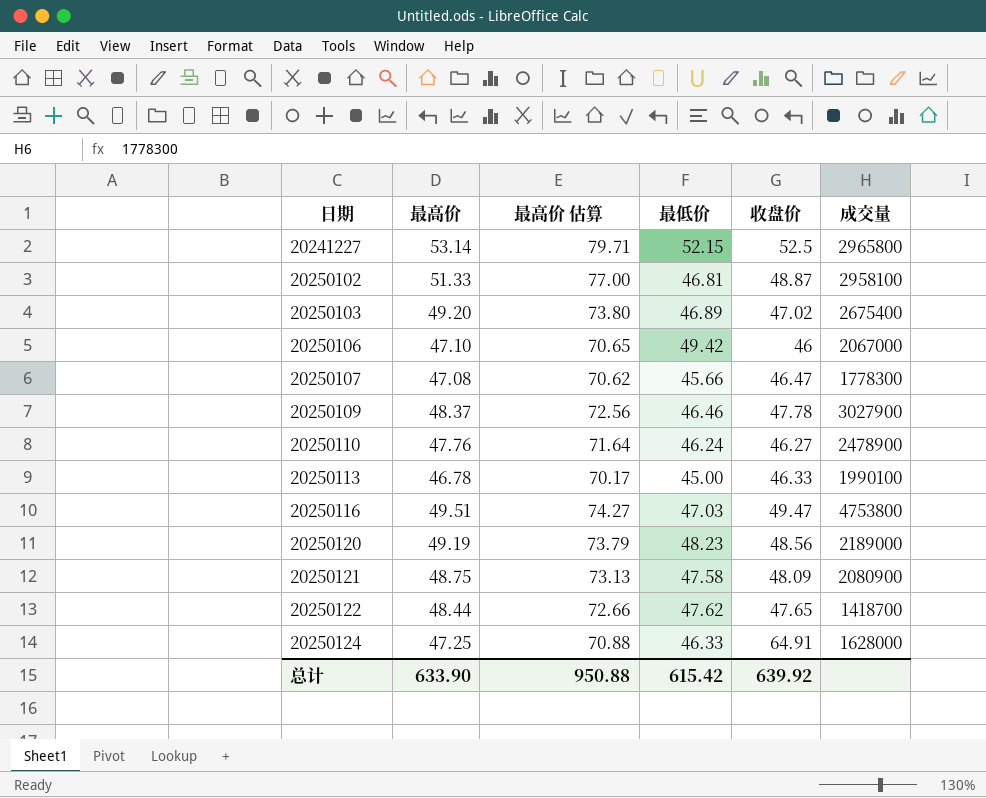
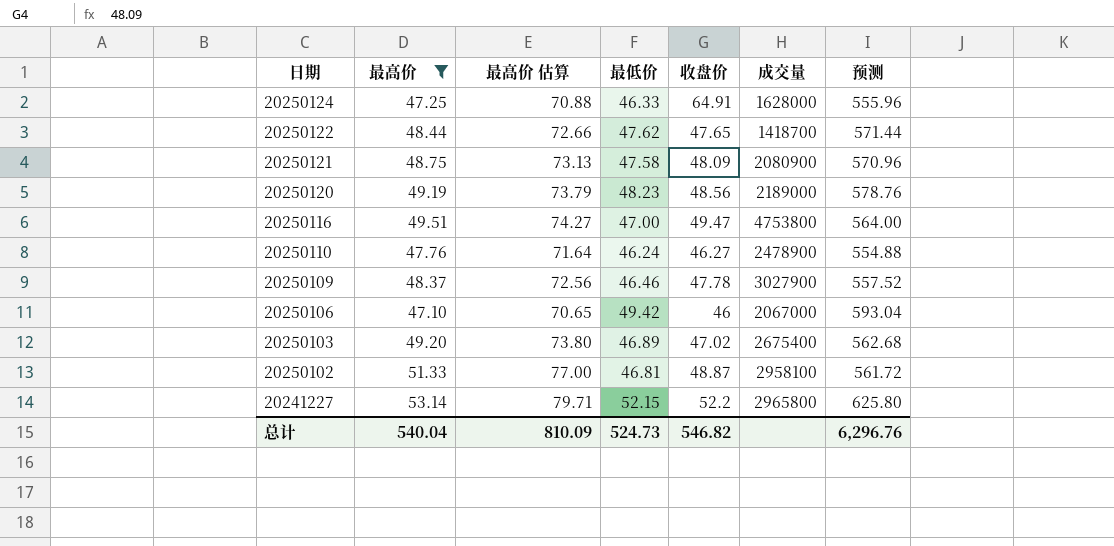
filter: none -> 最高价 >= 47.10
row order: 日期 ascending -> 日期 descending
column 预测 | formula: none -> [最低价] * 12
20250116 | 最低价: 47.03 -> 47.00
20241227 | 收盘价: 52.5 -> 52.2
总计 | 最高价: 633.90 -> 540.04
总计 | 最高价 估算: 950.88 -> 810.09
总计 | 最低价: 615.42 -> 524.73
总计 | 收盘价: 639.92 -> 546.82

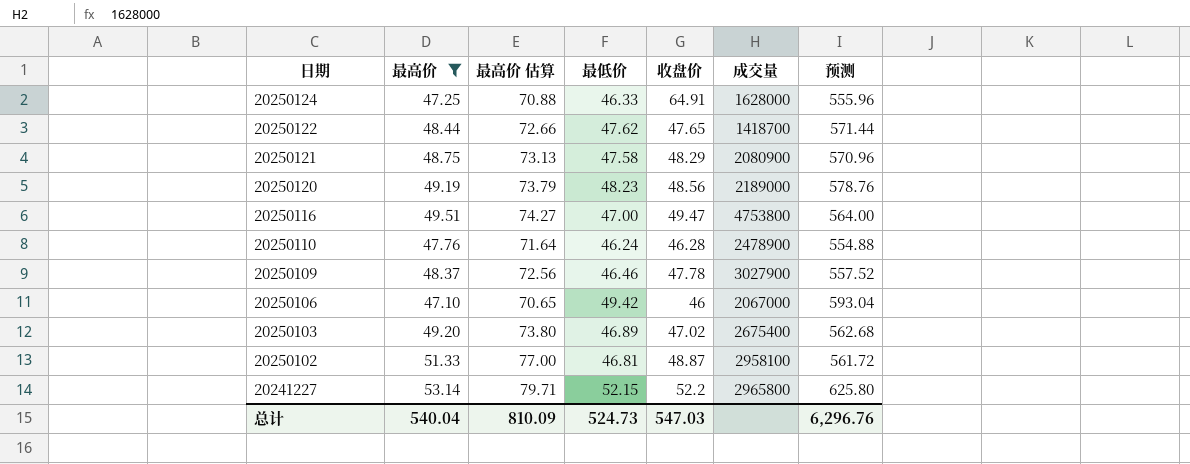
20250121 | 收盘价: 48.09 -> 48.29
20250110 | 收盘价: 46.27 -> 46.28
总计 | 收盘价: 546.82 -> 547.03

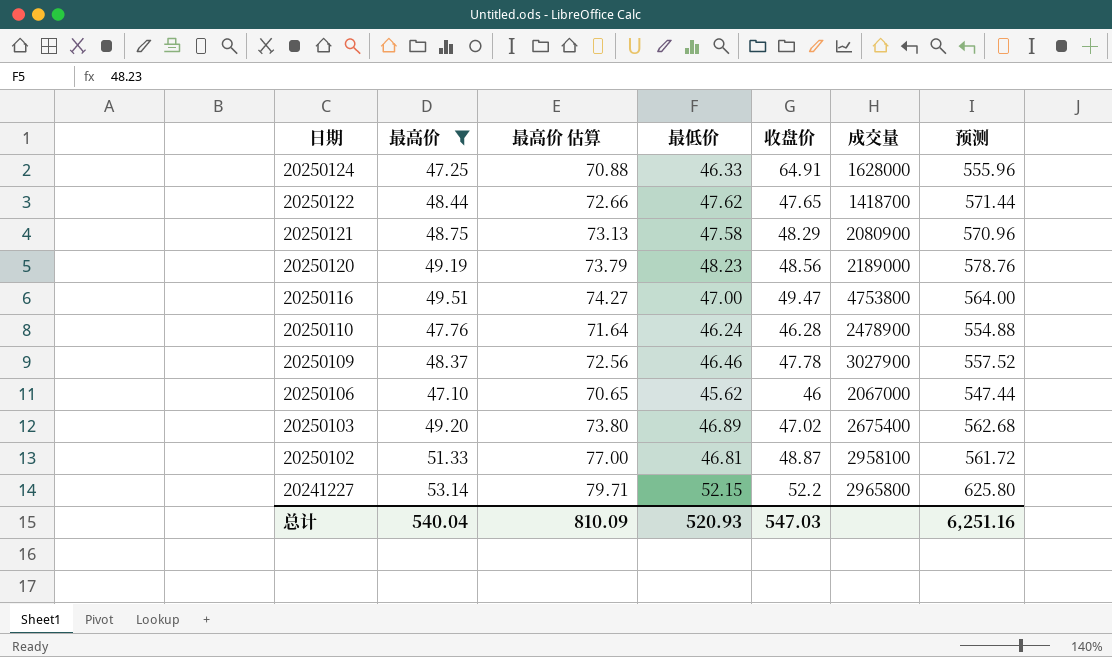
20250106 | 最低价: 49.42 -> 45.62
20250106 | 预测: 593.04 -> 547.44
总计 | 最低价: 524.73 -> 520.93
总计 | 预测: 6,296.76 -> 6,251.16

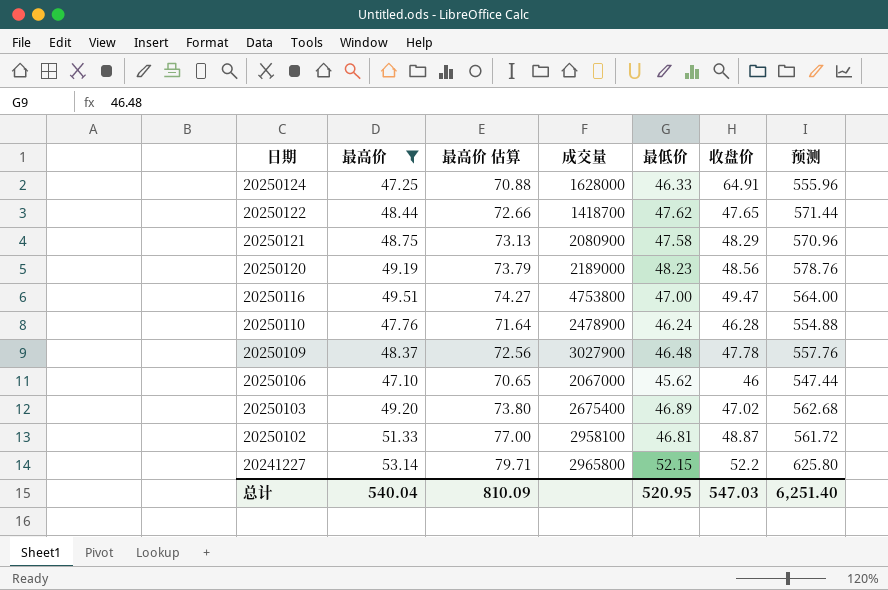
column 成交量 | position: 6 -> 4
20250109 | 最低价: 46.46 -> 46.48
20250109 | 预测: 557.52 -> 557.76
总计 | 最低价: 520.93 -> 520.95
总计 | 预测: 6,251.16 -> 6,251.40

